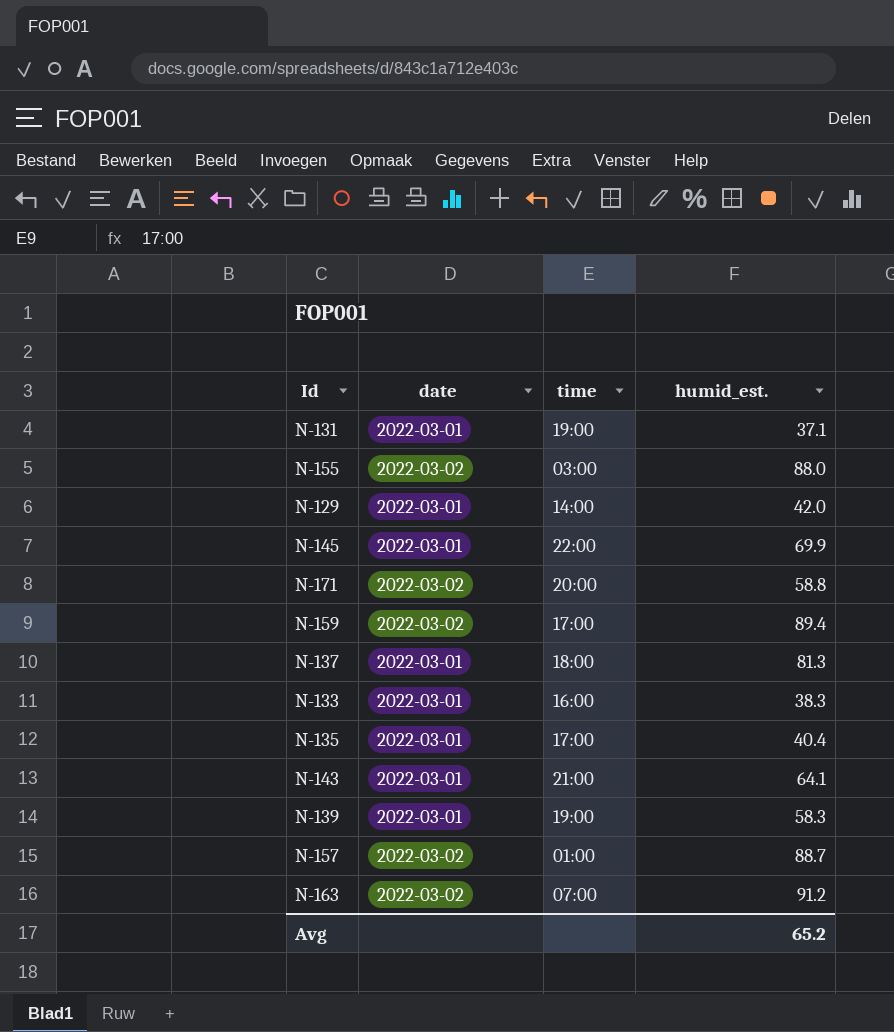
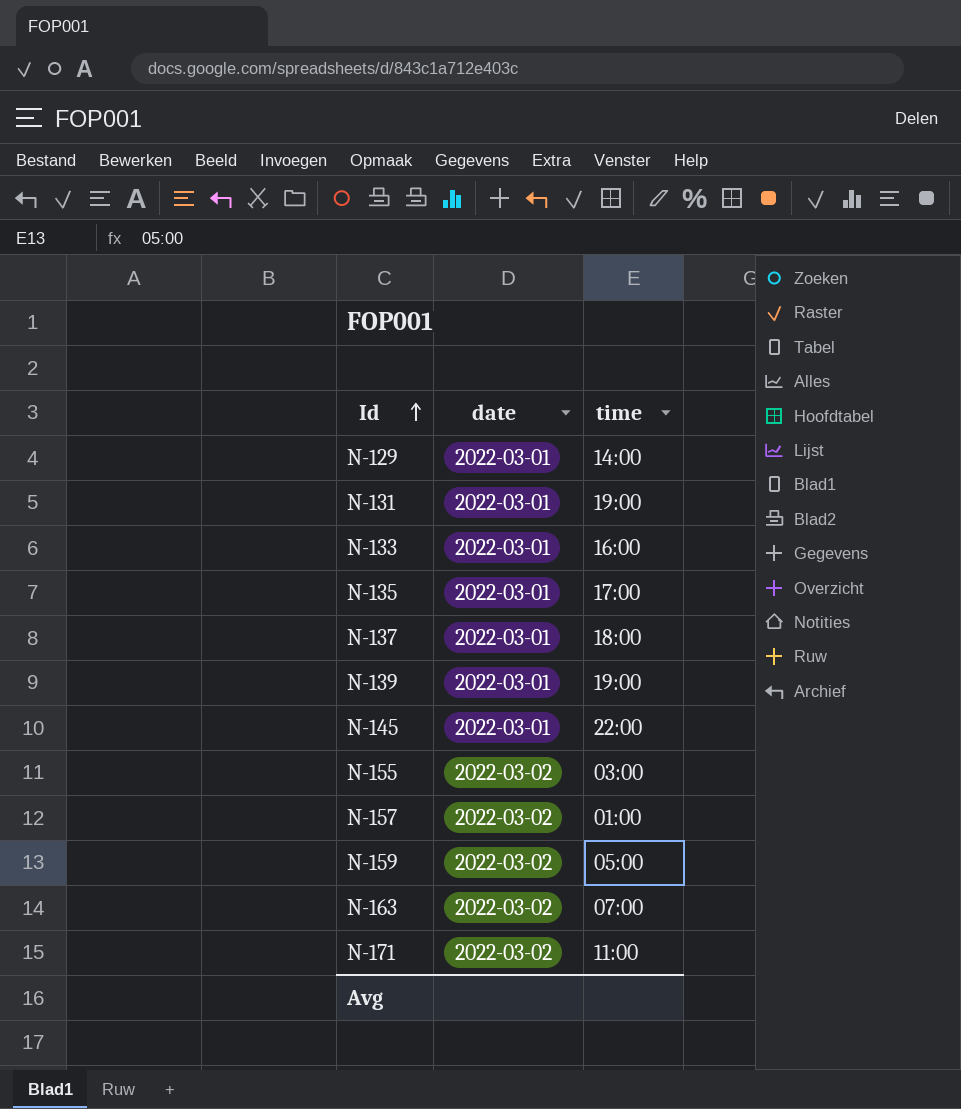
row order: none -> Id ascending
column humid_est. | position: 4 -> none
row N-143: 2022-03-01 | 21:00 | 64.1 -> none
N-159 | time: 17:00 -> 05:00
N-171 | time: 20:00 -> 11:00

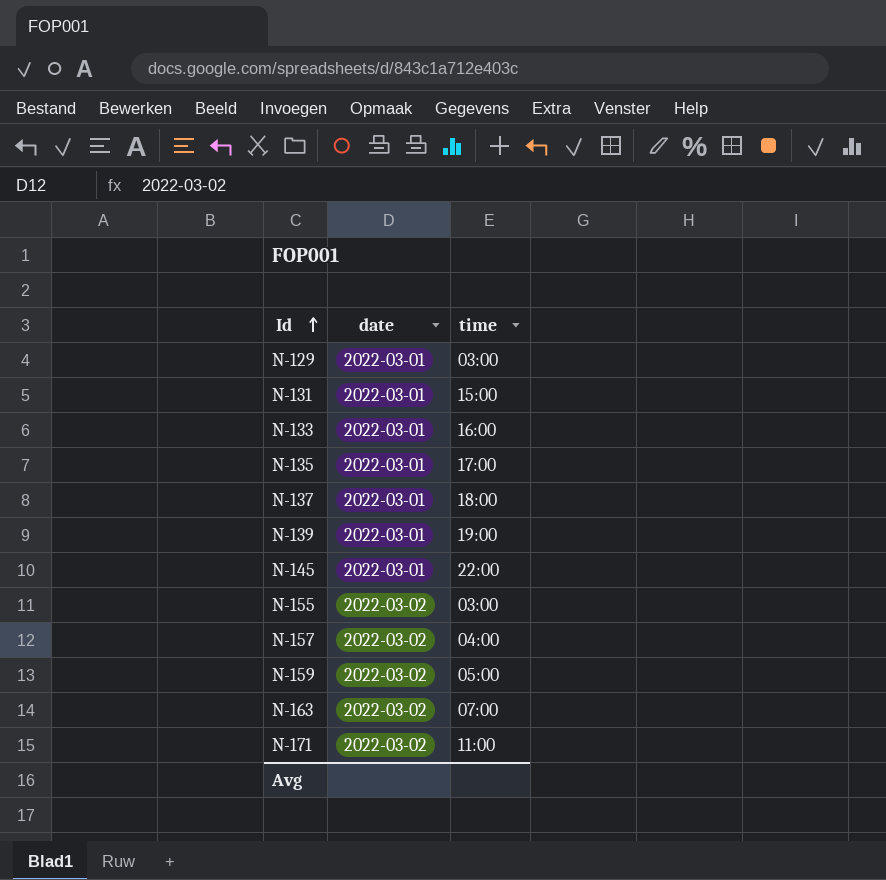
N-129 | time: 14:00 -> 03:00
N-131 | time: 19:00 -> 15:00
N-157 | time: 01:00 -> 04:00

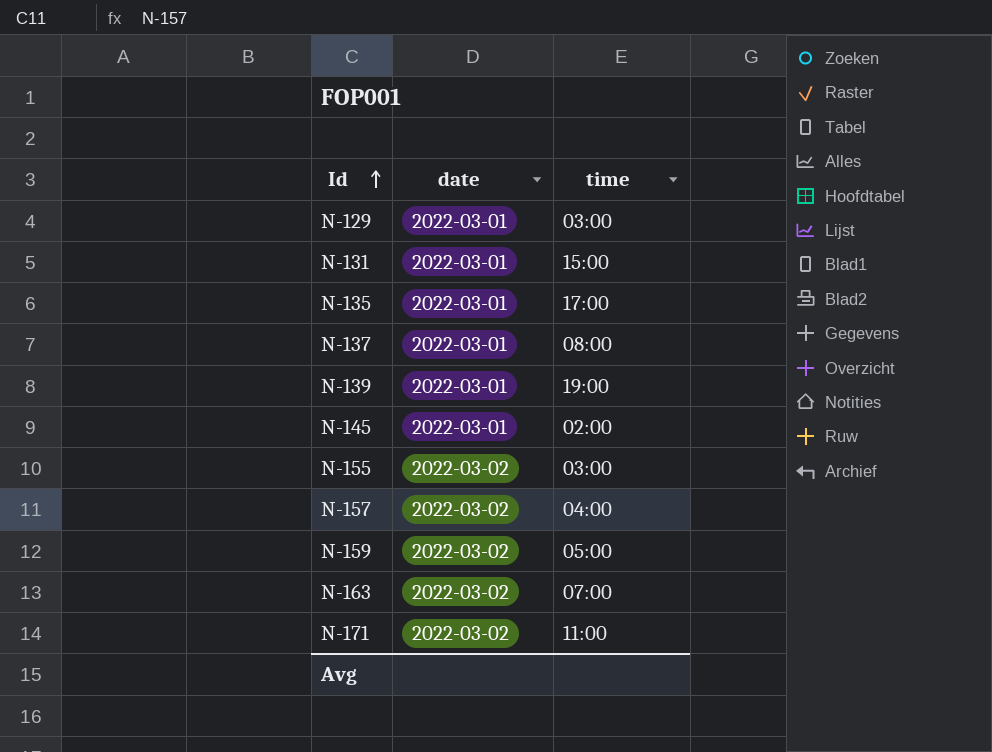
row N-133: 2022-03-01 | 16:00 -> none
N-137 | time: 18:00 -> 08:00
N-145 | time: 22:00 -> 02:00

